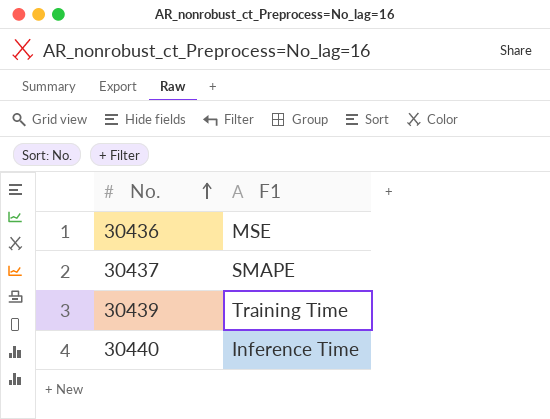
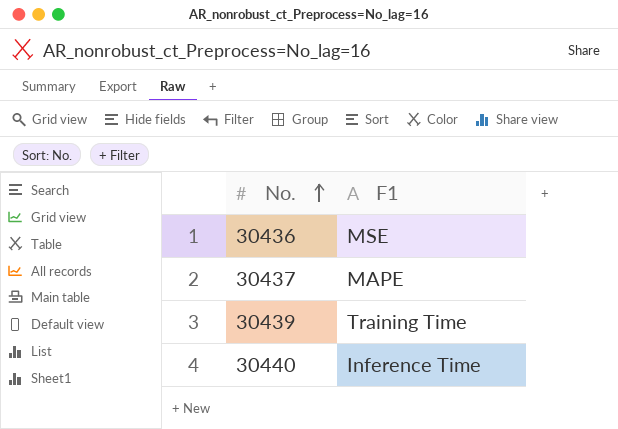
30437 | F1: SMAPE -> MAPE

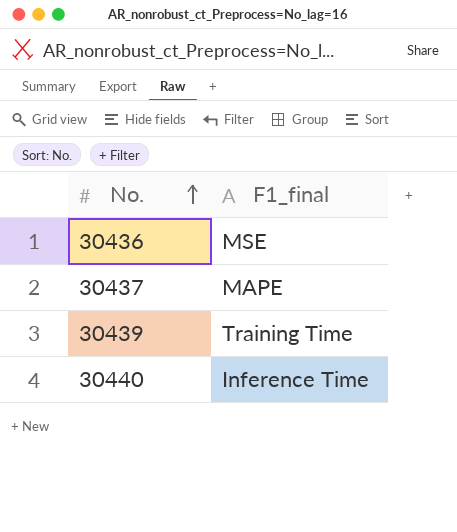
column name: F1 -> F1_final

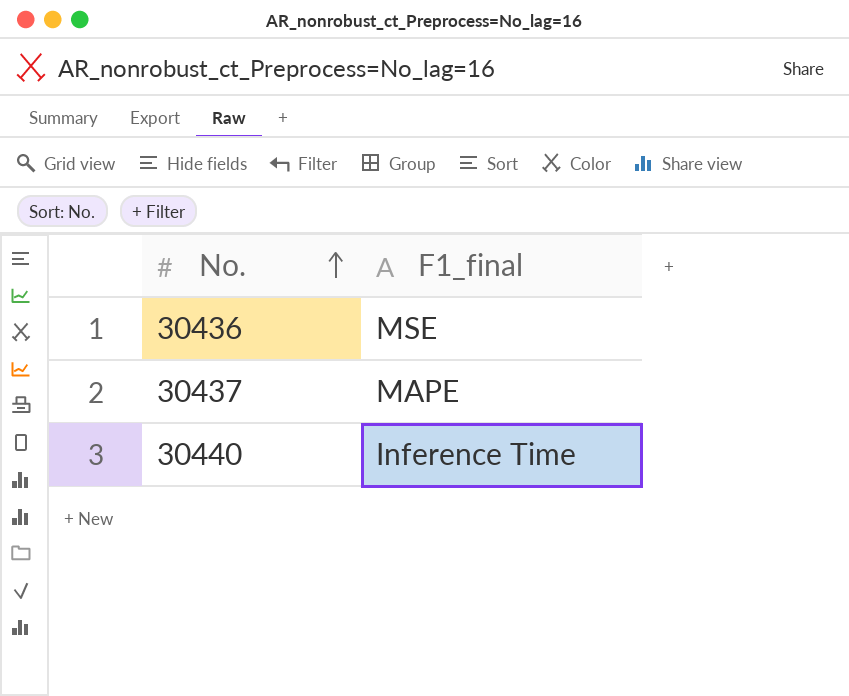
row 30439: Training Time -> none

